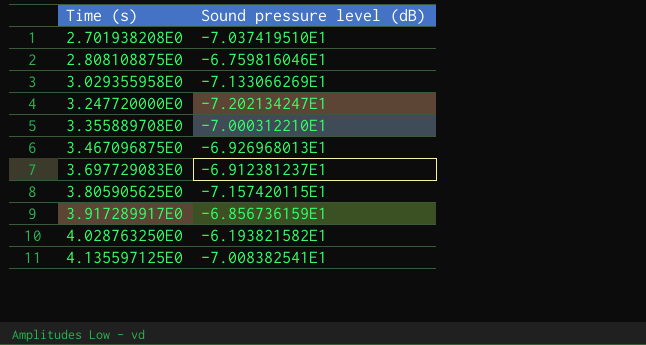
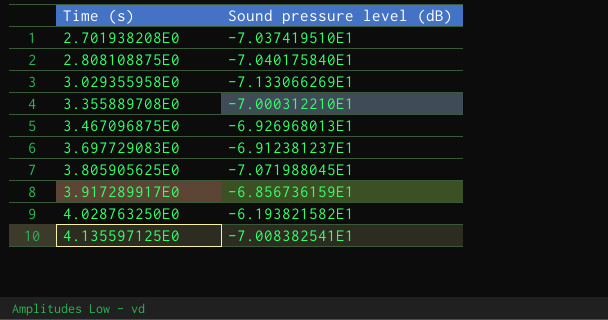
row 3.247720000E0: -7.202134247E1 -> none
2.808108875E0 | Sound pressure level (dB): -6.759816046E1 -> -7.040175840E1
3.805905625E0 | Sound pressure level (dB): -7.157420115E1 -> -7.071988045E1

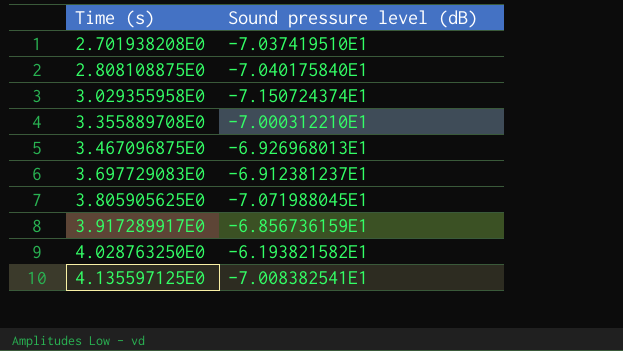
3.029355958E0 | Sound pressure level (dB): -7.133066269E1 -> -7.150724374E1

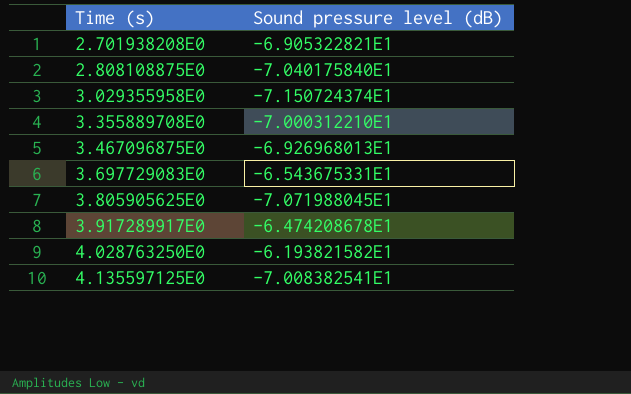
2.701938208E0 | Sound pressure level (dB): -7.037419510E1 -> -6.905322821E1
3.697729083E0 | Sound pressure level (dB): -6.912381237E1 -> -6.543675331E1
3.917289917E0 | Sound pressure level (dB): -6.856736159E1 -> -6.474208678E1

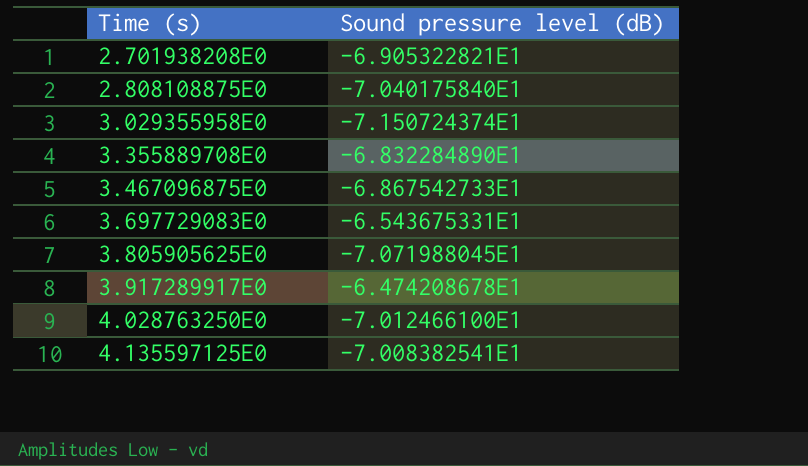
3.355889708E0 | Sound pressure level (dB): -7.000312210E1 -> -6.832284890E1
3.467096875E0 | Sound pressure level (dB): -6.926968013E1 -> -6.867542733E1
4.028763250E0 | Sound pressure level (dB): -6.193821582E1 -> -7.012466100E1

